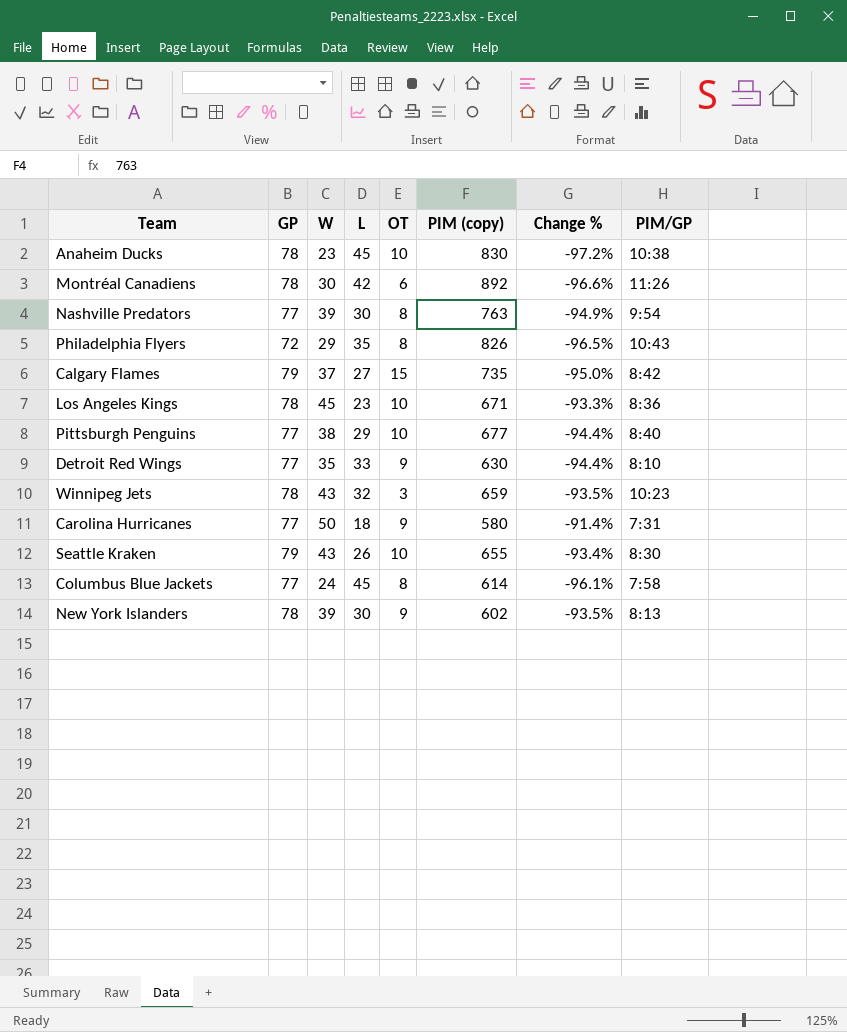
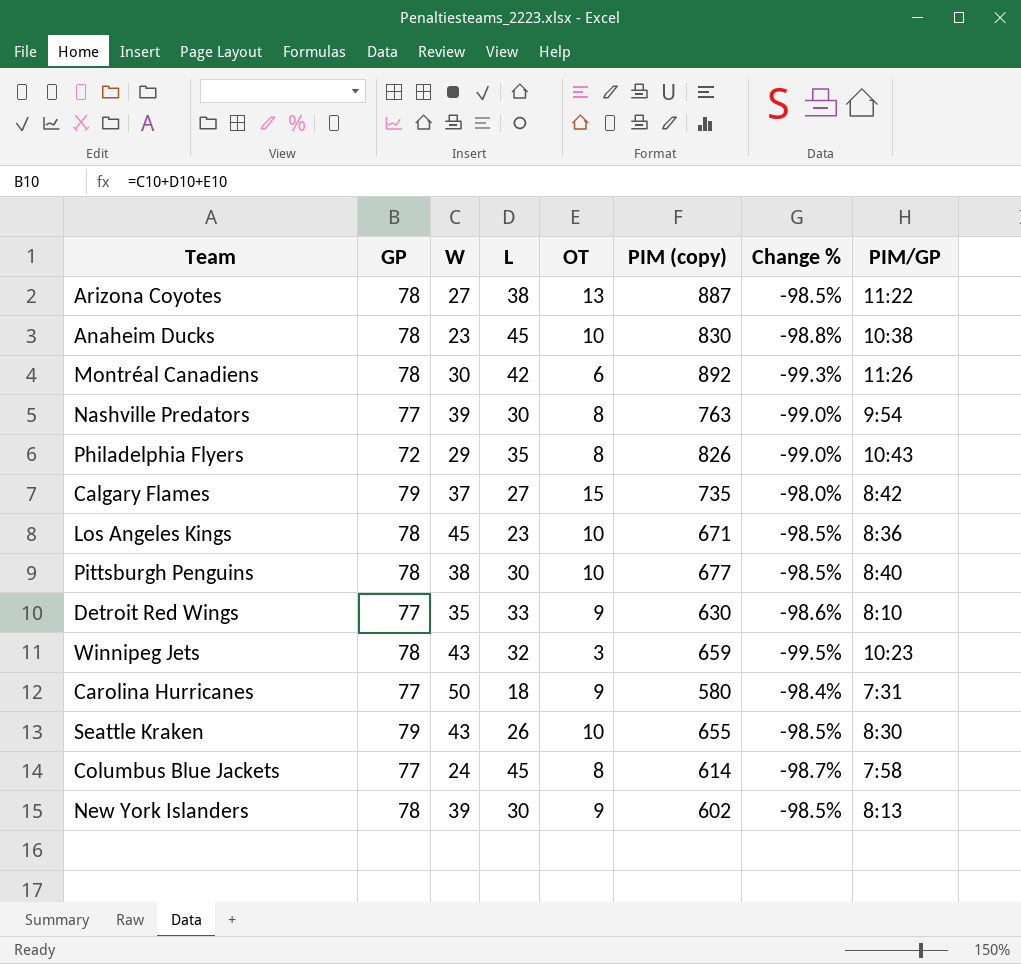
column Change % | formula: ([W] - [PIM (copy)]) / [PIM (copy)] -> ([OT] - [PIM (copy)]) / [PIM (copy)]
row Arizona Coyotes: none -> 78 | 27 | 38 | 13 | 887 | -98.5% | 11:22
Pittsburgh Penguins | GP: 77 -> 78
Pittsburgh Penguins | L: 29 -> 30

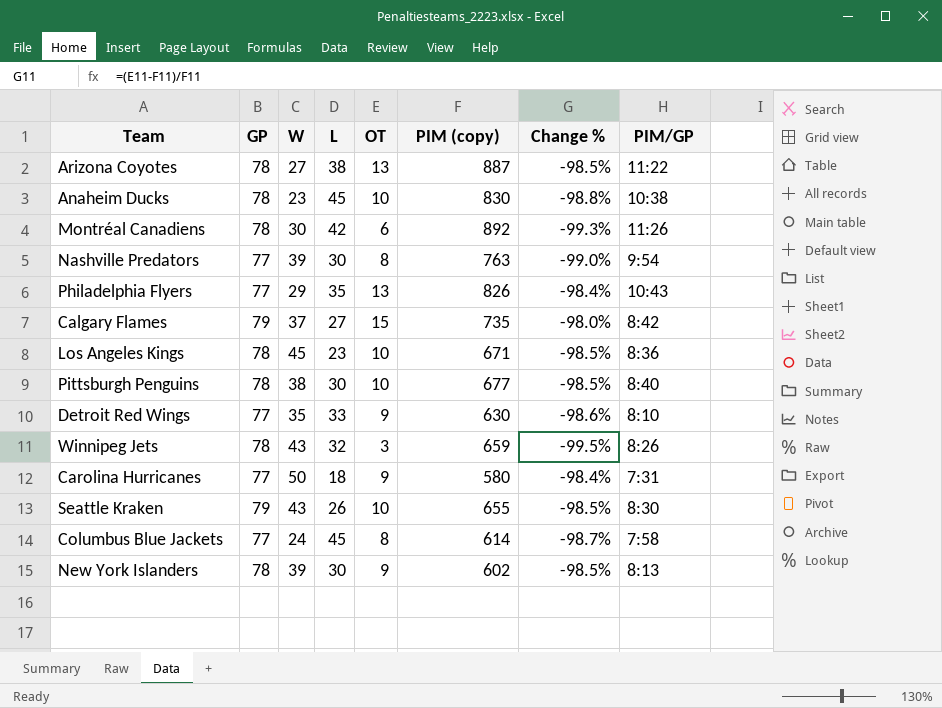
Philadelphia Flyers | GP: 72 -> 77
Philadelphia Flyers | OT: 8 -> 13
Philadelphia Flyers | Change %: -99.0% -> -98.4%
Winnipeg Jets | PIM/GP: 10:23 -> 8:26

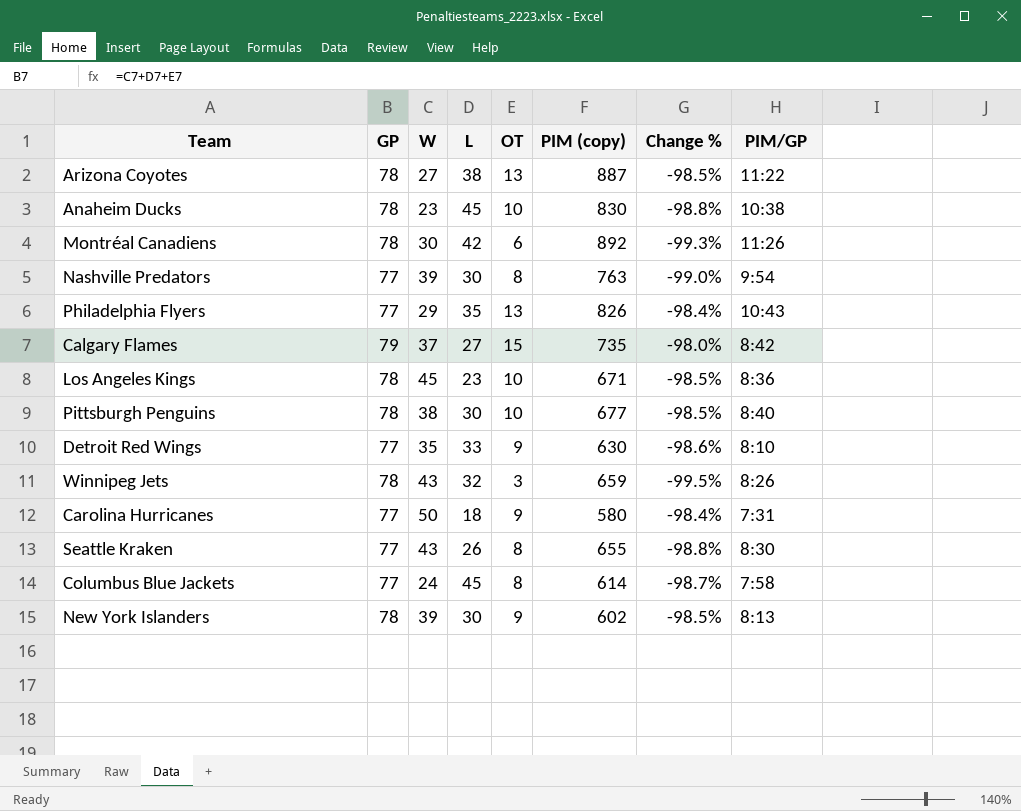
Seattle Kraken | GP: 79 -> 77
Seattle Kraken | OT: 10 -> 8
Seattle Kraken | Change %: -98.5% -> -98.8%

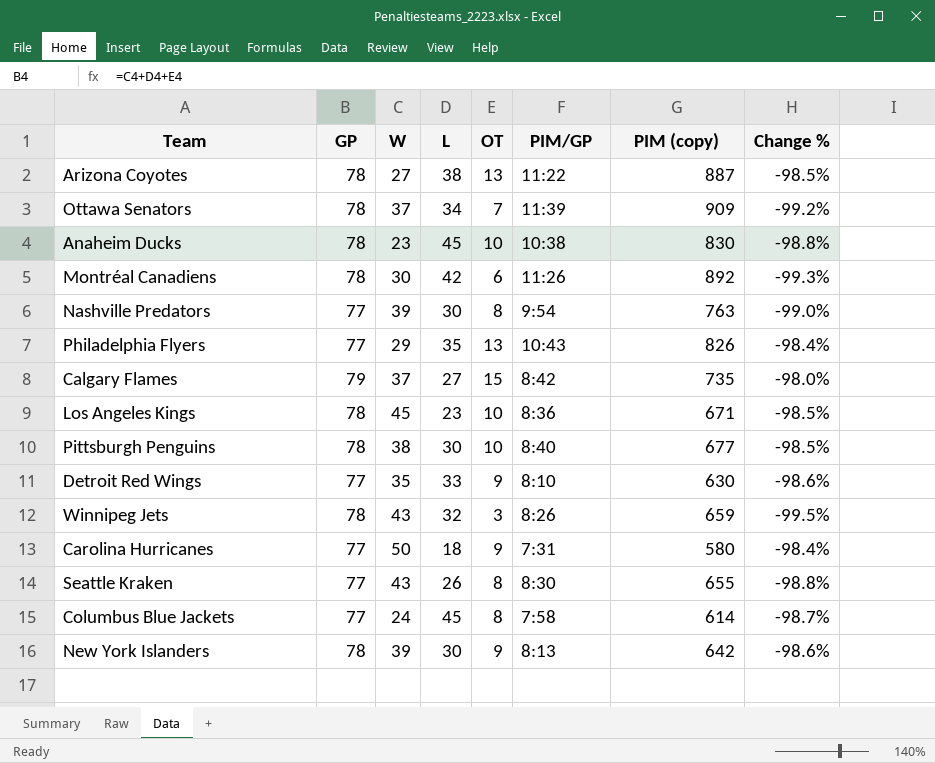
column PIM/GP | position: 8 -> 6
row Ottawa Senators: none -> 78 | 37 | 34 | 7 | 11:39 | 909 | -99.2%
New York Islanders | PIM (copy): 602 -> 642
New York Islanders | Change %: -98.5% -> -98.6%

